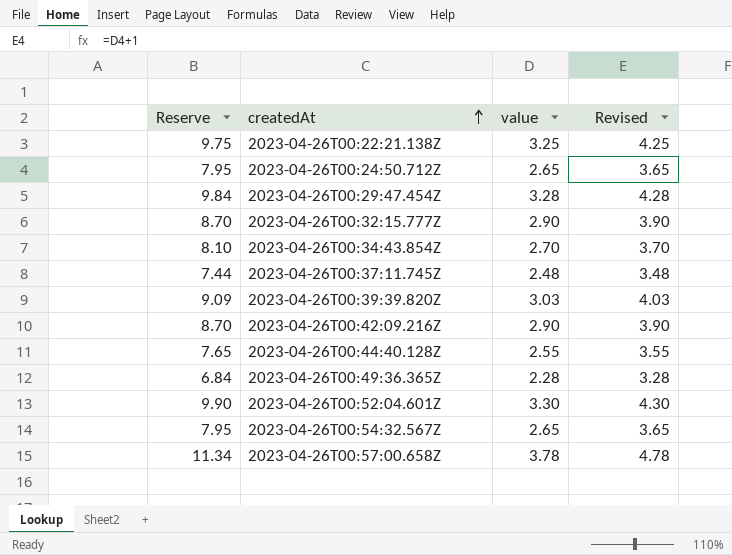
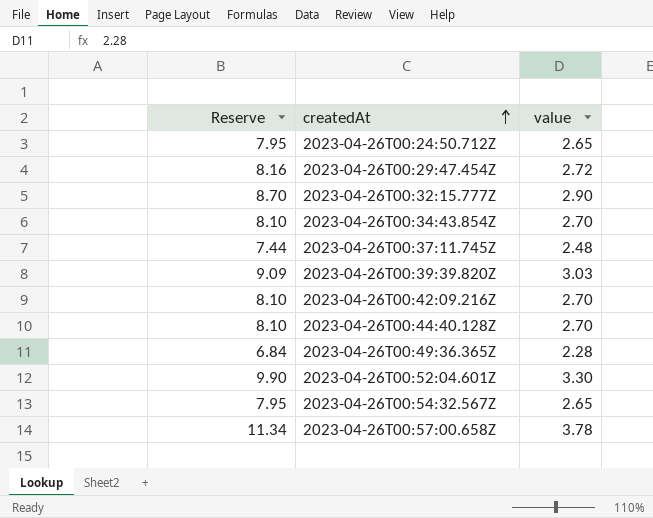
column Revised | formula: [value] + 1 -> none
row 2023-04-26T00:22:21.138Z: 9.75 | 3.25 | 4.25 -> none
2023-04-26T00:29:47.454Z | Reserve: 9.84 -> 8.16
2023-04-26T00:29:47.454Z | value: 3.28 -> 2.72
2023-04-26T00:42:09.216Z | Reserve: 8.70 -> 8.10
2023-04-26T00:42:09.216Z | value: 2.90 -> 2.70
2023-04-26T00:44:40.128Z | Reserve: 7.65 -> 8.10
2023-04-26T00:44:40.128Z | value: 2.55 -> 2.70

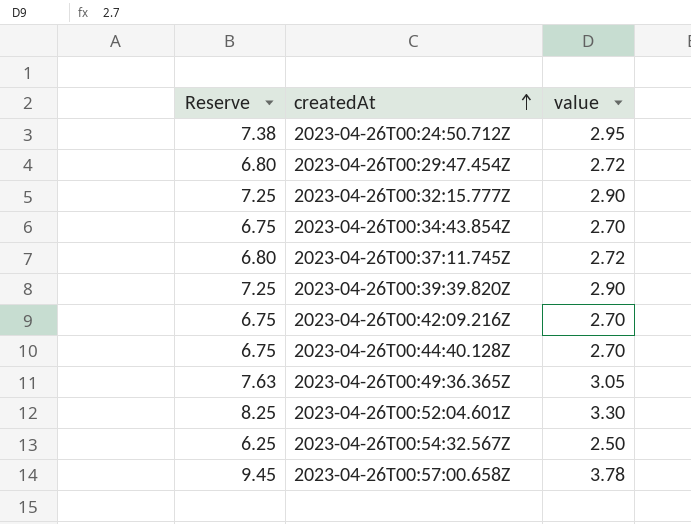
column Reserve | formula: [value] * 3 -> [value] * 2.5
2023-04-26T00:24:50.712Z | value: 2.65 -> 2.95
2023-04-26T00:37:11.745Z | value: 2.48 -> 2.72
2023-04-26T00:39:39.820Z | value: 3.03 -> 2.90
2023-04-26T00:49:36.365Z | value: 2.28 -> 3.05
2023-04-26T00:54:32.567Z | value: 2.65 -> 2.50

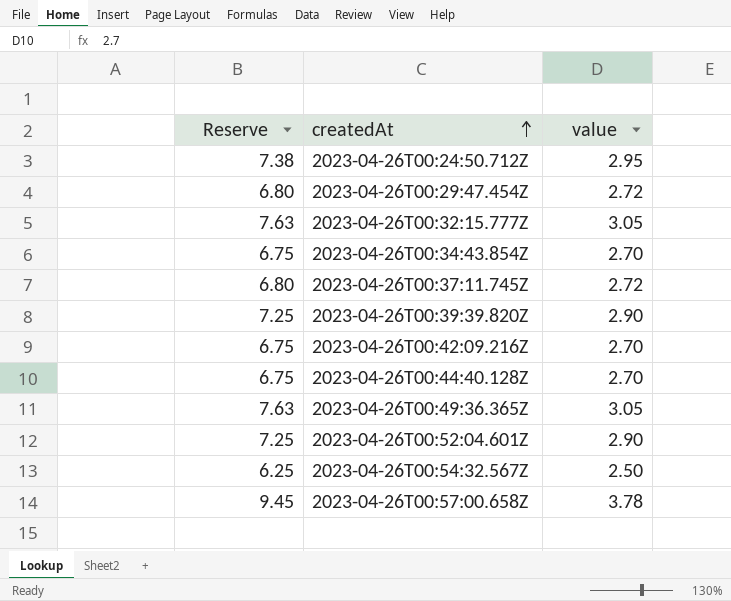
2023-04-26T00:32:15.777Z | Reserve: 7.25 -> 7.63
2023-04-26T00:32:15.777Z | value: 2.90 -> 3.05
2023-04-26T00:52:04.601Z | Reserve: 8.25 -> 7.25
2023-04-26T00:52:04.601Z | value: 3.30 -> 2.90

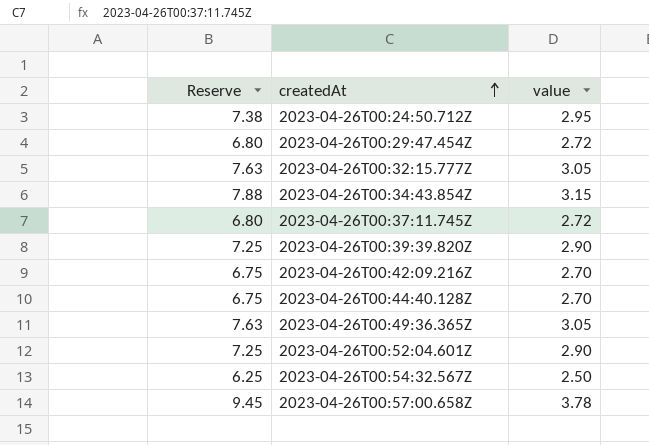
2023-04-26T00:34:43.854Z | Reserve: 6.75 -> 7.88
2023-04-26T00:34:43.854Z | value: 2.70 -> 3.15

